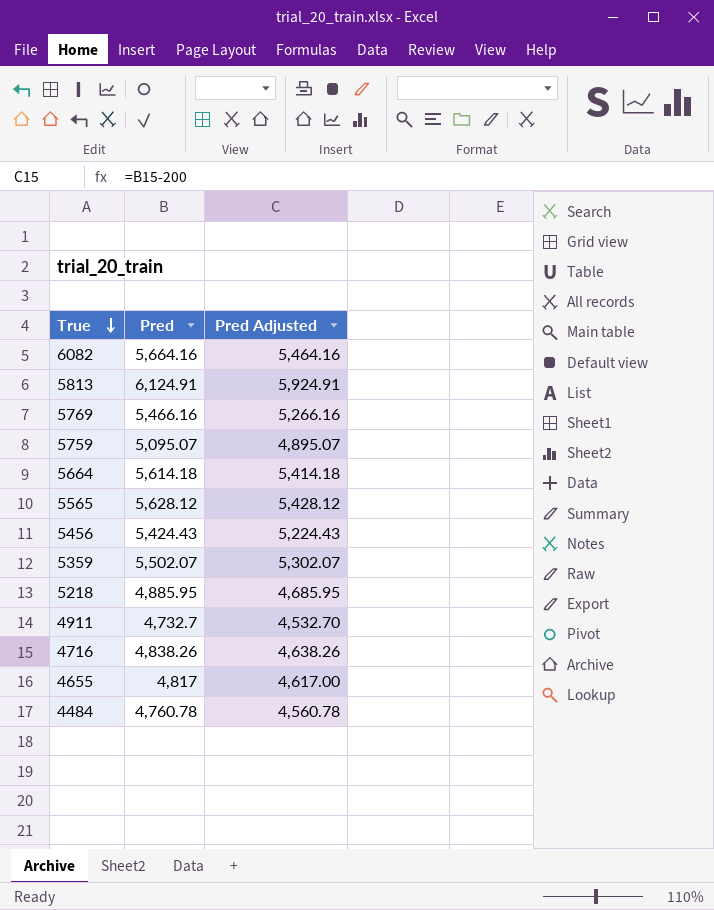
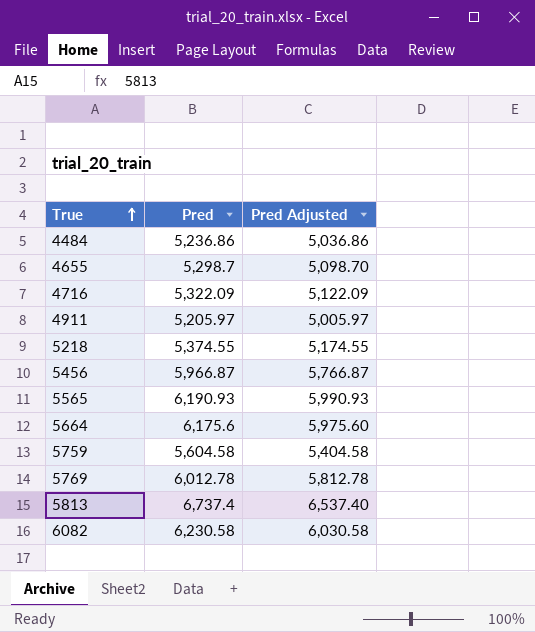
row order: True descending -> True ascending
row 5359: 5,502.07 | 5,302.07 -> none
4484 | Pred: 4,760.78 -> 5,236.86
4484 | Pred Adjusted: 4,560.78 -> 5,036.86
4655 | Pred: 4,817 -> 5,298.7
4655 | Pred Adjusted: 4,617.00 -> 5,098.70
4716 | Pred: 4,838.26 -> 5,322.09
4716 | Pred Adjusted: 4,638.26 -> 5,122.09
4911 | Pred: 4,732.7 -> 5,205.97
4911 | Pred Adjusted: 4,532.70 -> 5,005.97
5218 | Pred: 4,885.95 -> 5,374.55
5218 | Pred Adjusted: 4,685.95 -> 5,174.55
5456 | Pred: 5,424.43 -> 5,966.87
5456 | Pred Adjusted: 5,224.43 -> 5,766.87
5565 | Pred: 5,628.12 -> 6,190.93
5565 | Pred Adjusted: 5,428.12 -> 5,990.93
5664 | Pred: 5,614.18 -> 6,175.6
5664 | Pred Adjusted: 5,414.18 -> 5,975.60
5759 | Pred: 5,095.07 -> 5,604.58
5759 | Pred Adjusted: 4,895.07 -> 5,404.58
5769 | Pred: 5,466.16 -> 6,012.78
5769 | Pred Adjusted: 5,266.16 -> 5,812.78
5813 | Pred: 6,124.91 -> 6,737.4
5813 | Pred Adjusted: 5,924.91 -> 6,537.40
6082 | Pred: 5,664.16 -> 6,230.58
6082 | Pred Adjusted: 5,464.16 -> 6,030.58

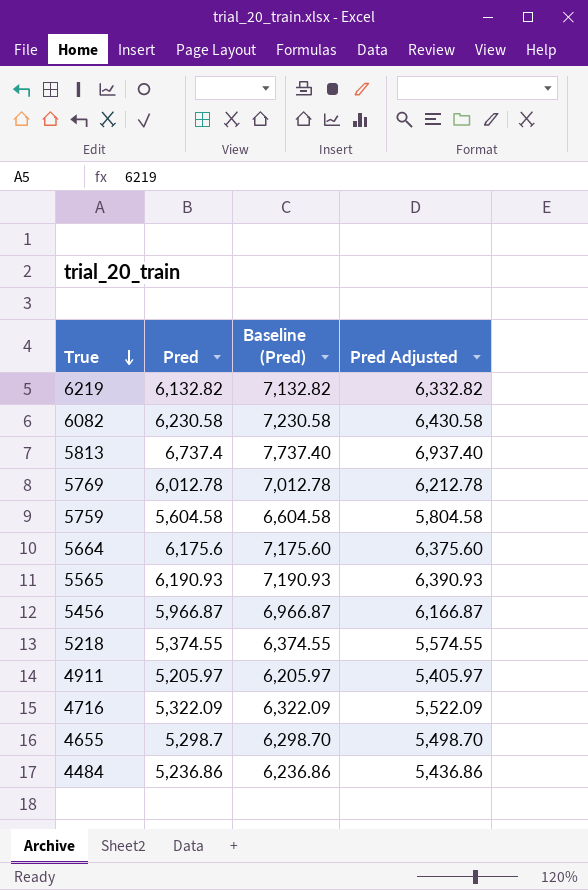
row order: True ascending -> True descending
column Baseline (Pred) | formula: none -> [Pred] + 1000
column Pred Adjusted | formula: [Pred] - 200 -> [Pred] + 200
row 6219: none -> 6,132.82 | 7,132.82 | 6,332.82

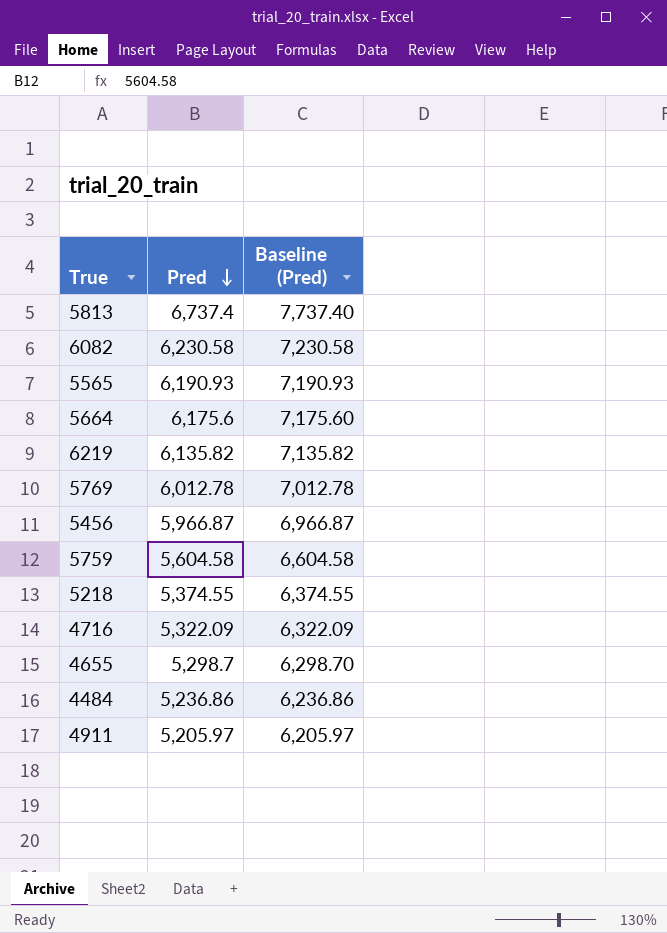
row order: True descending -> Pred descending
column Pred Adjusted | formula: [Pred] + 200 -> none
6219 | Pred: 6,132.82 -> 6,135.82
6219 | Baseline (Pred): 7,132.82 -> 7,135.82

